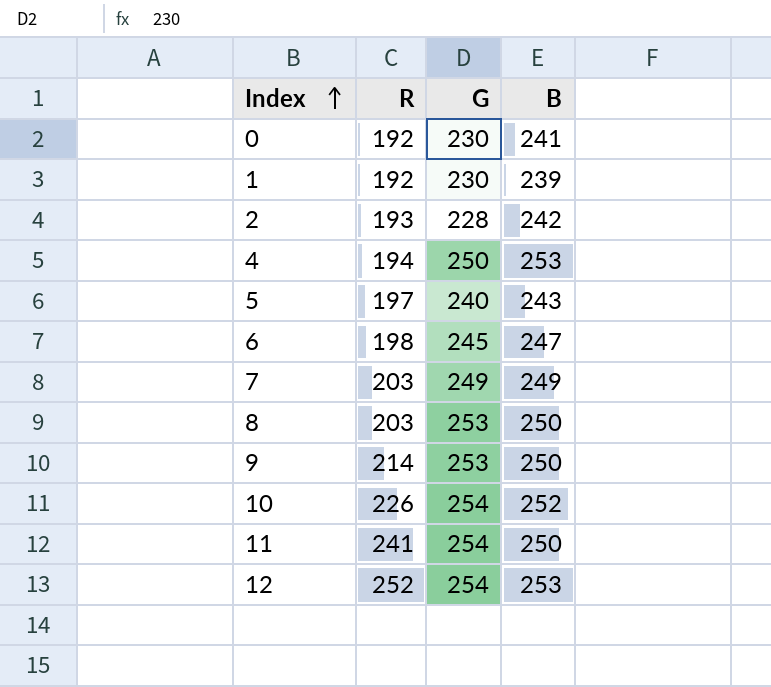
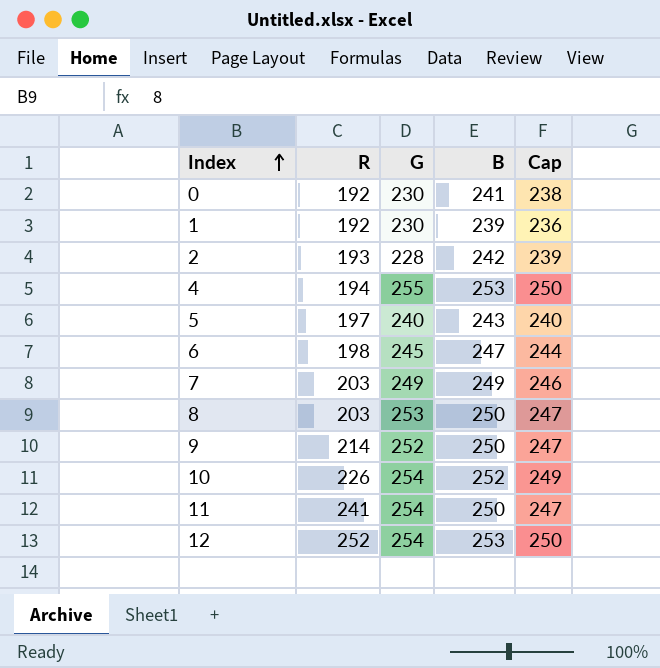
column Cap | formula: none -> [B] - 3
4 | G: 250 -> 255
9 | G: 253 -> 252

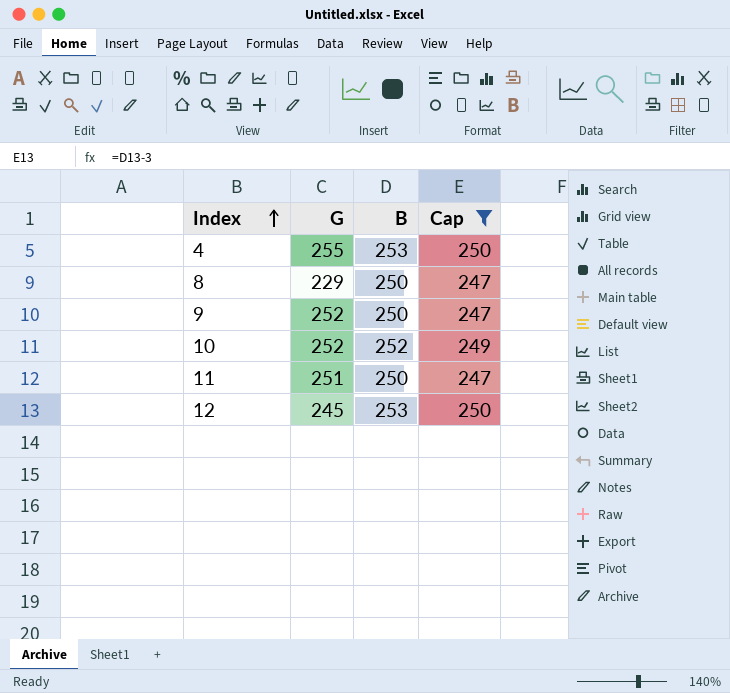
filter: none -> Cap >= 247
column R | position: 2 -> none
8 | G: 253 -> 229
10 | G: 254 -> 252
11 | G: 254 -> 251
12 | G: 254 -> 245

